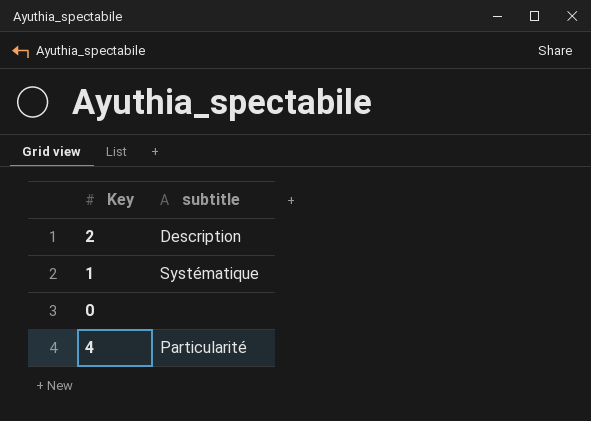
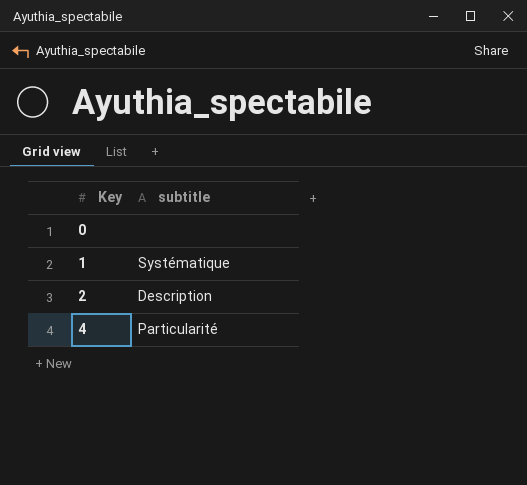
row order: none -> Key ascending

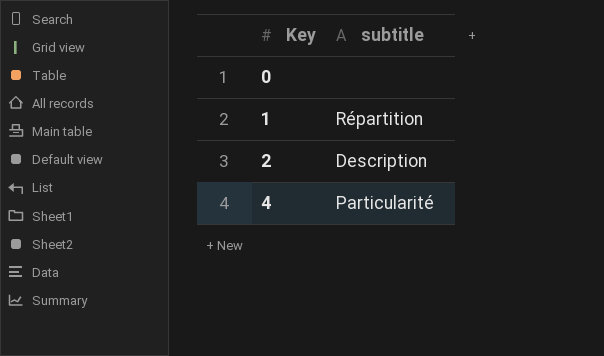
1 | subtitle: Systématique -> Répartition

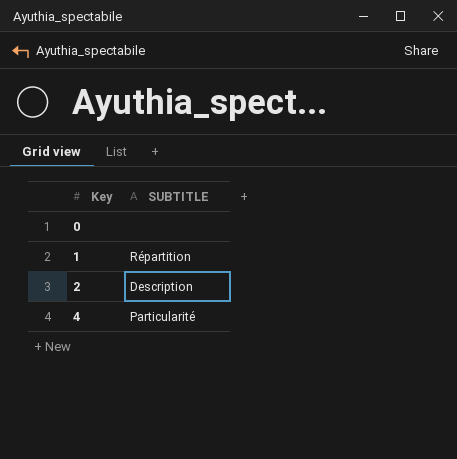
column name: subtitle -> SUBTITLE

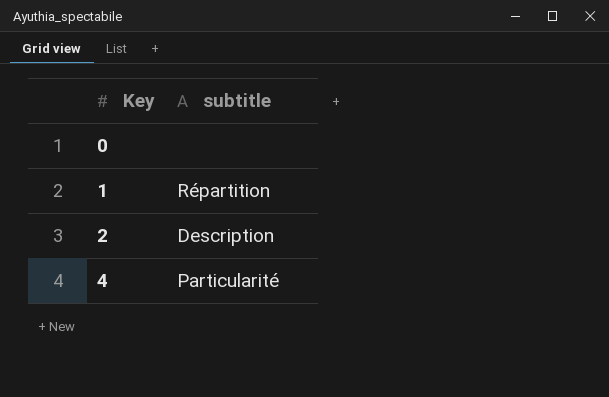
column name: SUBTITLE -> subtitle

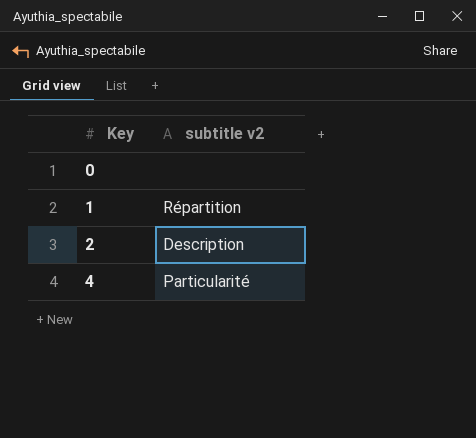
column name: subtitle -> subtitle v2

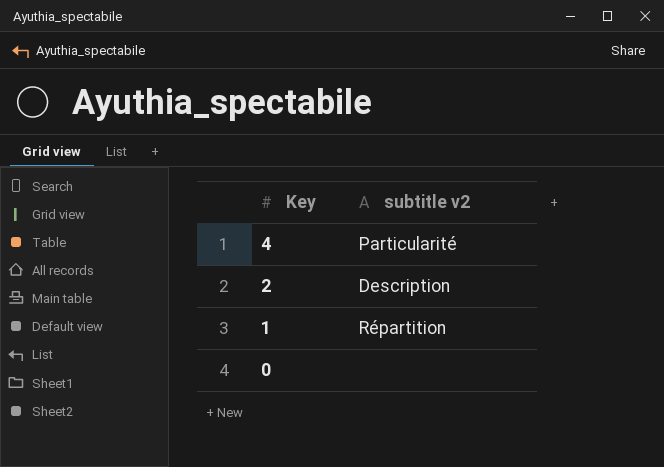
row order: Key ascending -> Key descending

